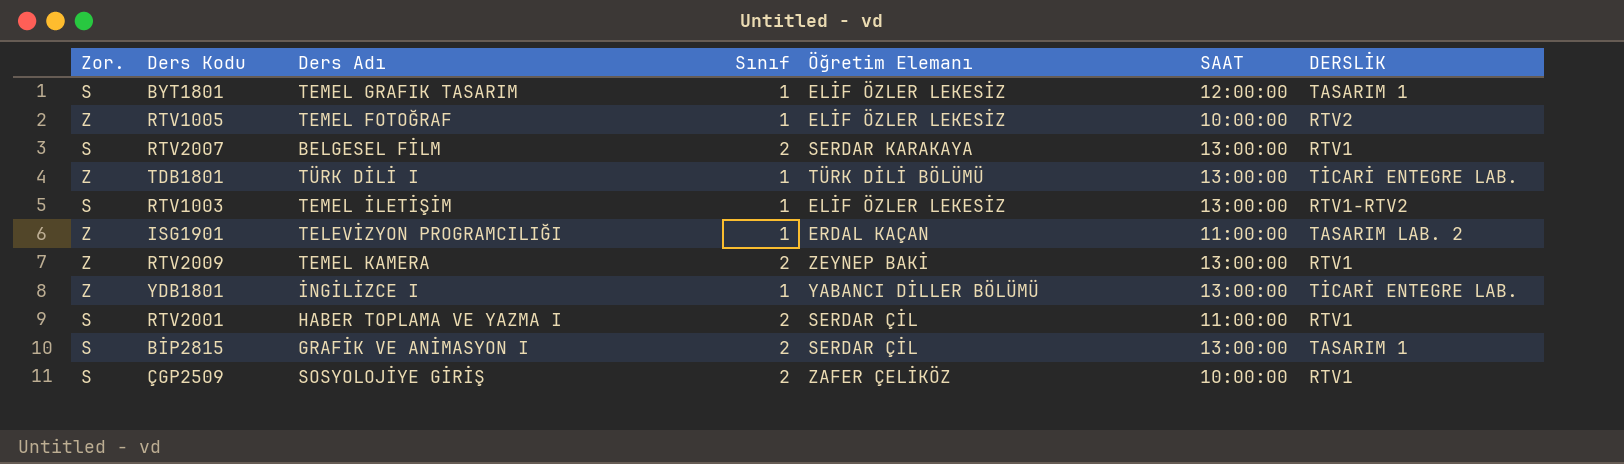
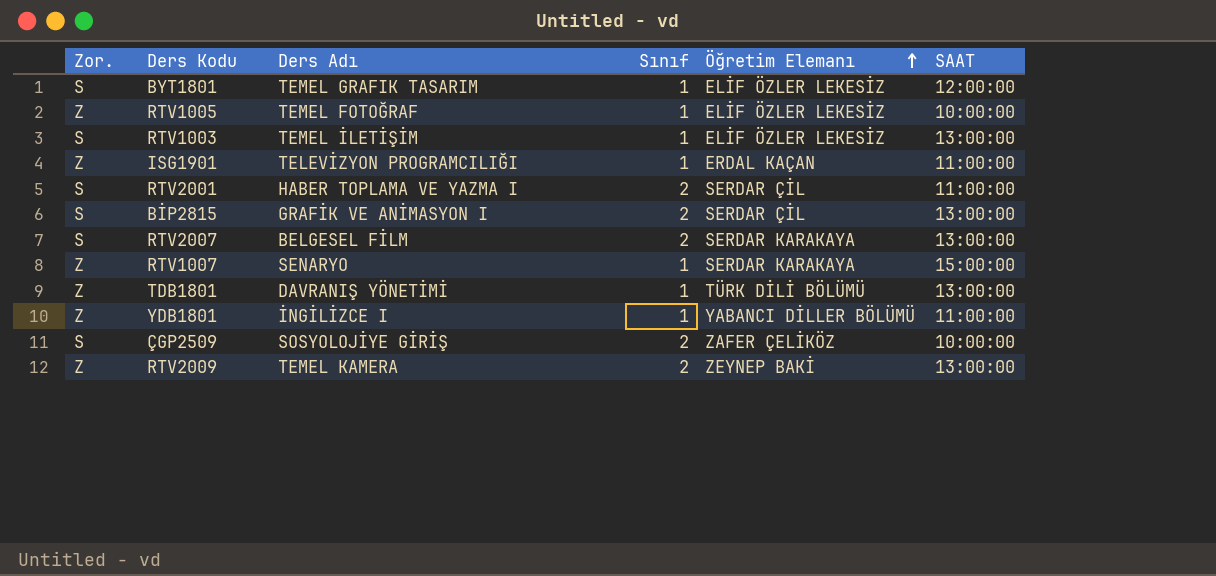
row order: none -> Öğretim Elemanı ascending
column DERSLİK | position: 7 -> none
row RTV1007: none -> Z | SENARYO | 1 | SERDAR KARAKAYA | 15:00:00
TDB1801 | Ders Adı: TÜRK DİLİ I -> DAVRANIŞ YÖNETİMİ
YDB1801 | SAAT: 13:00:00 -> 11:00:00

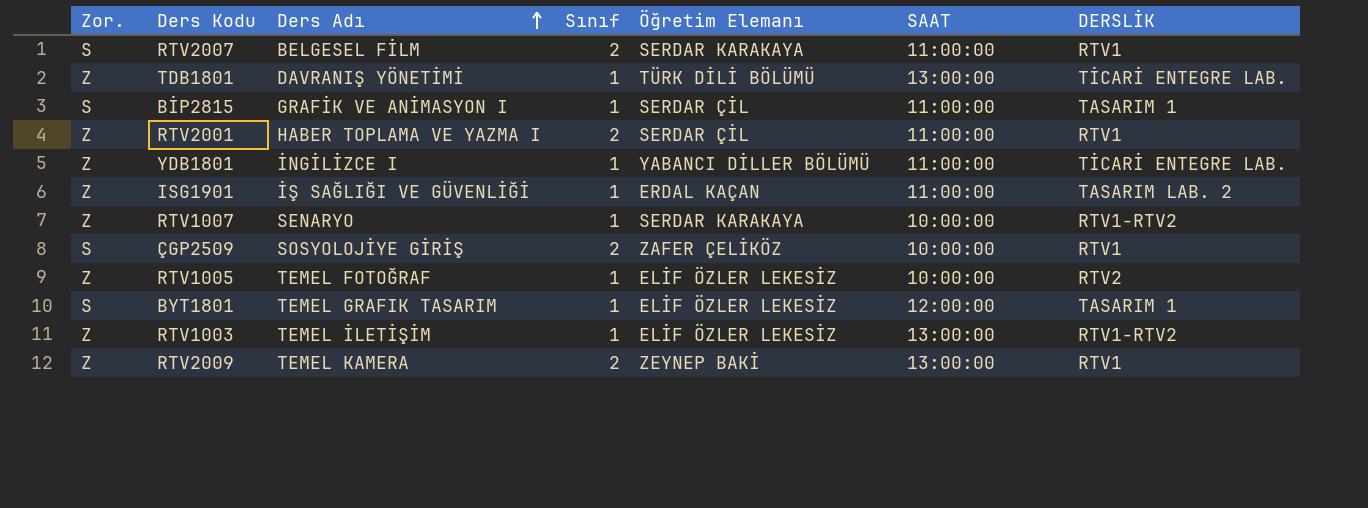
row order: Öğretim Elemanı ascending -> Ders Adı ascending
column DERSLİK | position: none -> 7
RTV2007 | SAAT: 13:00:00 -> 11:00:00
BİP2815 | Sınıf: 2 -> 1
BİP2815 | SAAT: 13:00:00 -> 11:00:00
RTV2001 | Zor.: S -> Z
ISG1901 | Ders Adı: TELEVİZYON PROGRAMCILIĞI -> İŞ SAĞLIĞI VE GÜVENLİĞİ
RTV1007 | SAAT: 15:00:00 -> 10:00:00
RTV1003 | Zor.: S -> Z

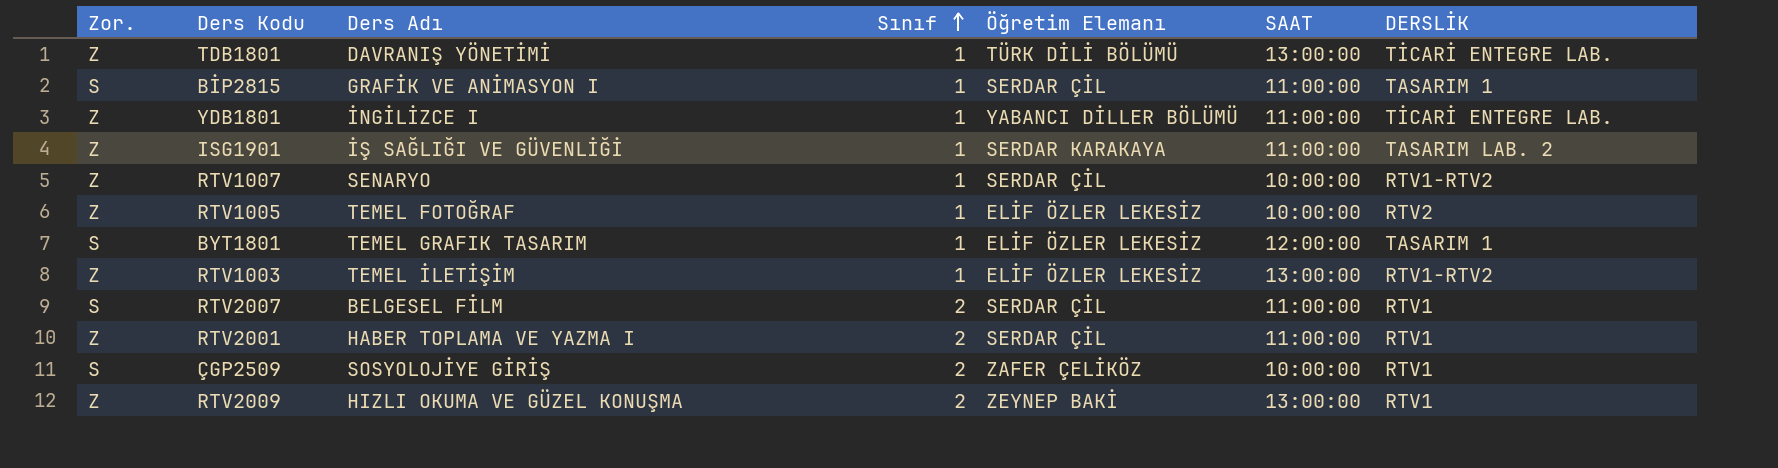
row order: Ders Adı ascending -> Sınıf ascending
ISG1901 | Öğretim Elemanı: ERDAL KAÇAN -> SERDAR KARAKAYA
RTV1007 | Öğretim Elemanı: SERDAR KARAKAYA -> SERDAR ÇİL
RTV2007 | Öğretim Elemanı: SERDAR KARAKAYA -> SERDAR ÇİL
RTV2009 | Ders Adı: TEMEL KAMERA -> HIZLI OKUMA VE GÜZEL KONUŞMA

